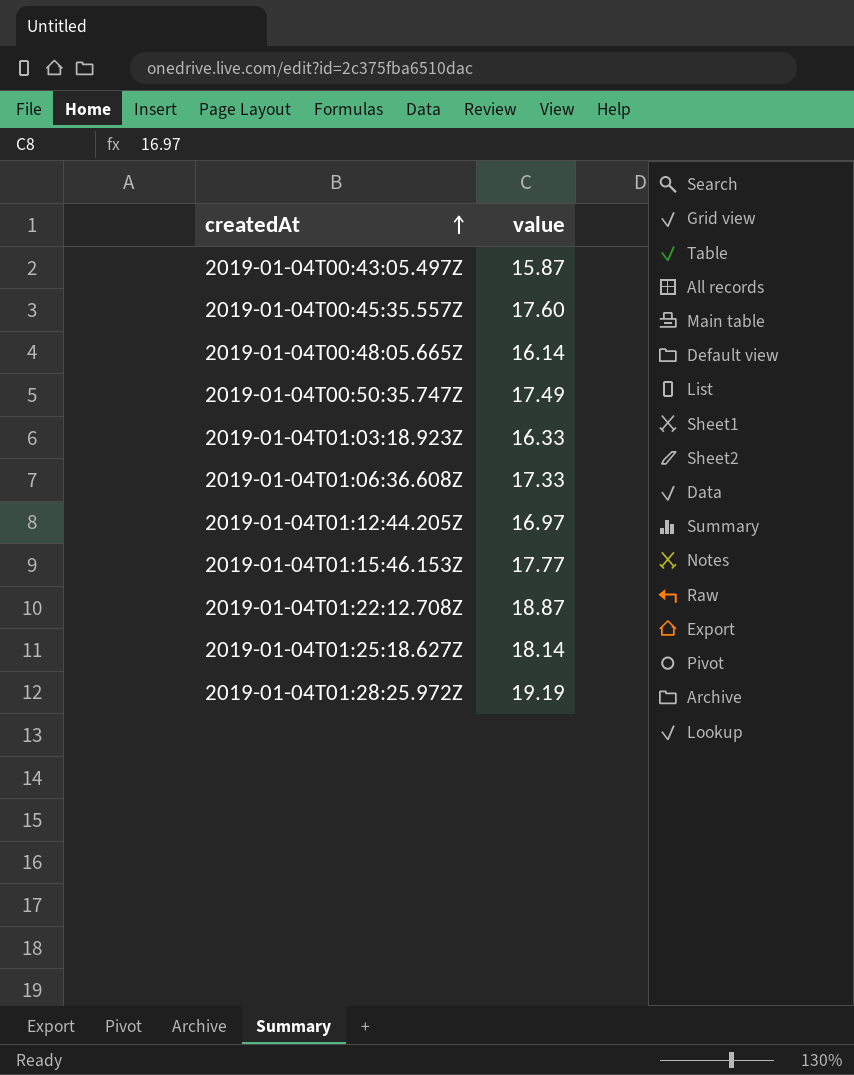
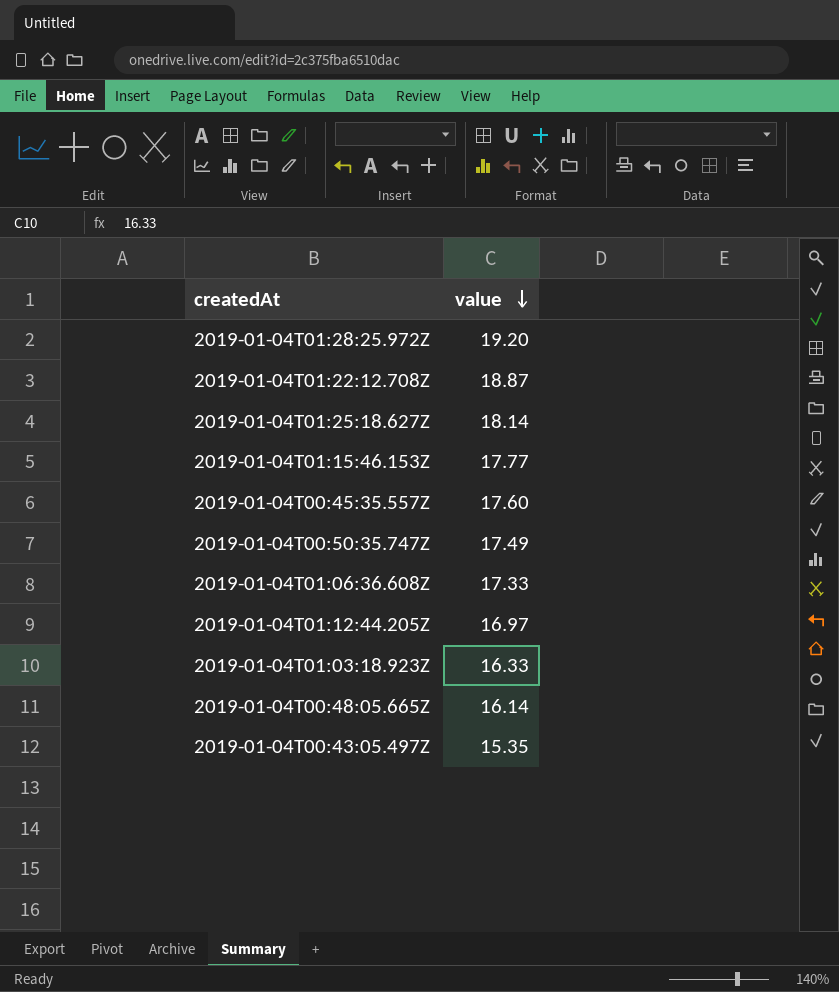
row order: createdAt ascending -> value descending
2019-01-04T01:28:25.972Z | value: 19.19 -> 19.20
2019-01-04T00:43:05.497Z | value: 15.87 -> 15.35

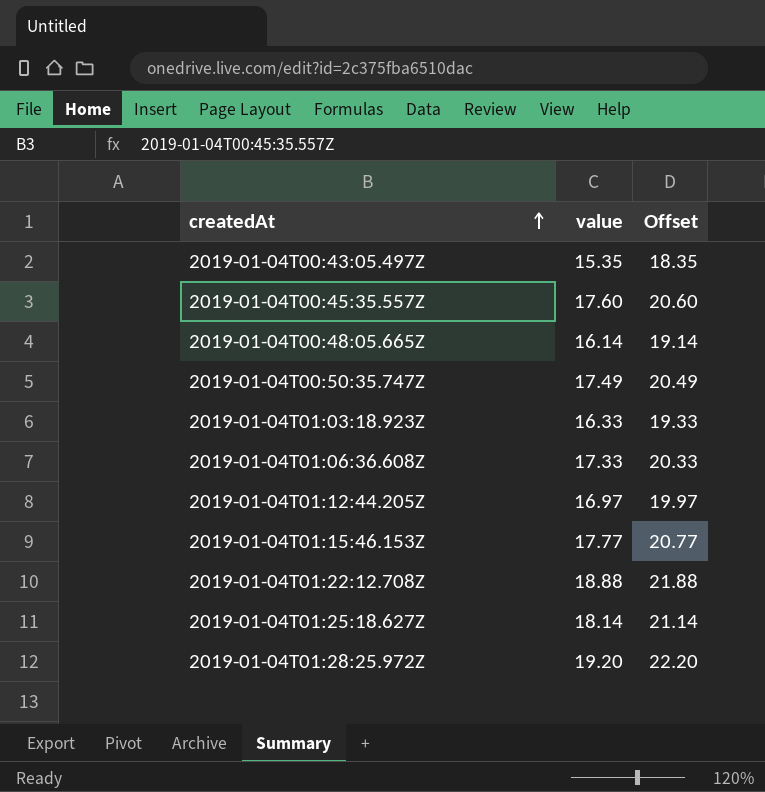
row order: value descending -> createdAt ascending
column Offset | formula: none -> [value] + 3
2019-01-04T01:22:12.708Z | value: 18.87 -> 18.88

